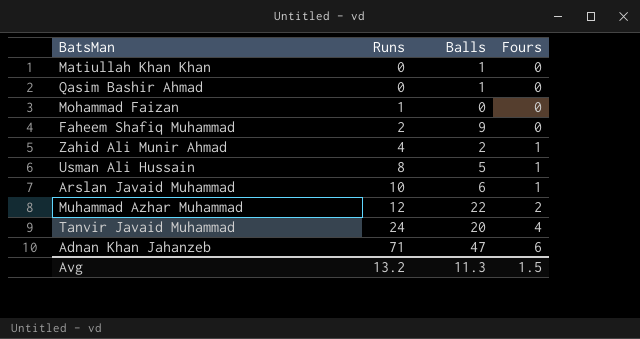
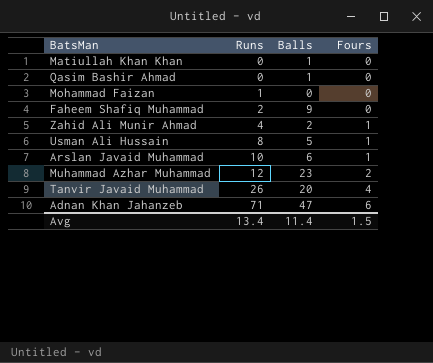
Muhammad Azhar Muhammad | Balls: 22 -> 23
Tanvir Javaid Muhammad | Runs: 24 -> 26
Avg | Runs: 13.2 -> 13.4
Avg | Balls: 11.3 -> 11.4

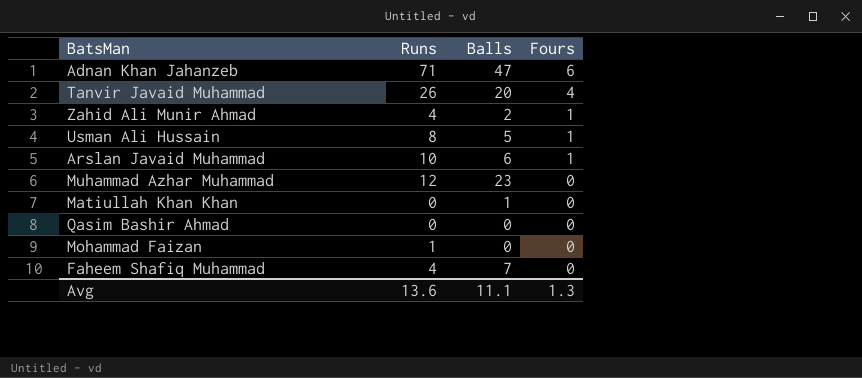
row order: Runs ascending -> Fours descending
Muhammad Azhar Muhammad | Fours: 2 -> 0
Qasim Bashir Ahmad | Balls: 1 -> 0
Faheem Shafiq Muhammad | Runs: 2 -> 4
Faheem Shafiq Muhammad | Balls: 9 -> 7
Avg | Runs: 13.4 -> 13.6
Avg | Balls: 11.4 -> 11.1
Avg | Fours: 1.5 -> 1.3

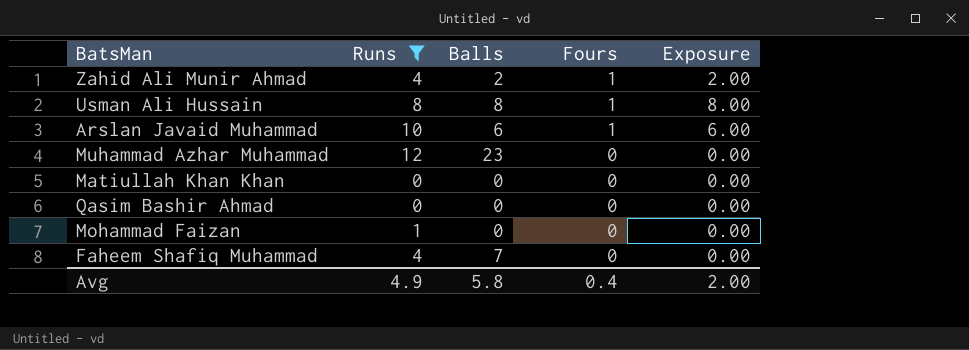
filter: none -> Runs <= 12
column Exposure | formula: none -> [Balls] * [Fours]
Usman Ali Hussain | Balls: 5 -> 8
Matiullah Khan Khan | Balls: 1 -> 0
Avg | Runs: 13.6 -> 4.9
Avg | Balls: 11.1 -> 5.8
Avg | Fours: 1.3 -> 0.4

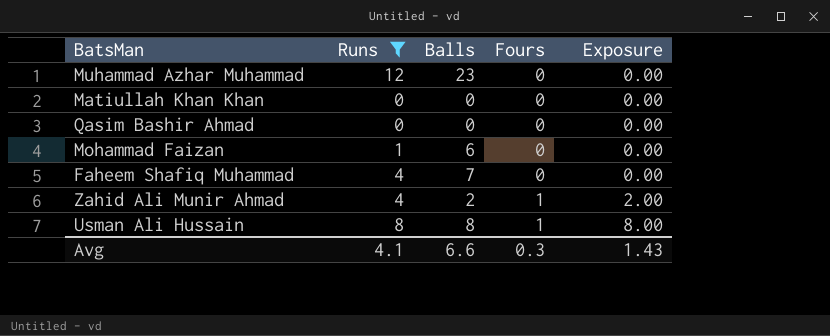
row order: Fours descending -> Fours ascending
row Arslan Javaid Muhammad: 10 | 6 | 1 | 6.00 -> none
Mohammad Faizan | Balls: 0 -> 6
Avg | Runs: 4.9 -> 4.1
Avg | Balls: 5.8 -> 6.6
Avg | Fours: 0.4 -> 0.3
Avg | Exposure: 2.00 -> 1.43

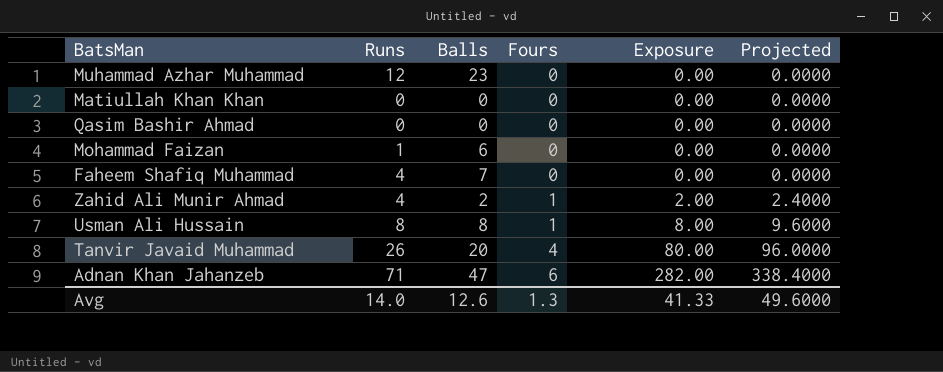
filter: Runs <= 12 -> none
column Projected | formula: none -> [Exposure] * 1.2
Avg | Runs: 4.1 -> 14.0
Avg | Balls: 6.6 -> 12.6
Avg | Fours: 0.3 -> 1.3
Avg | Exposure: 1.43 -> 41.33

